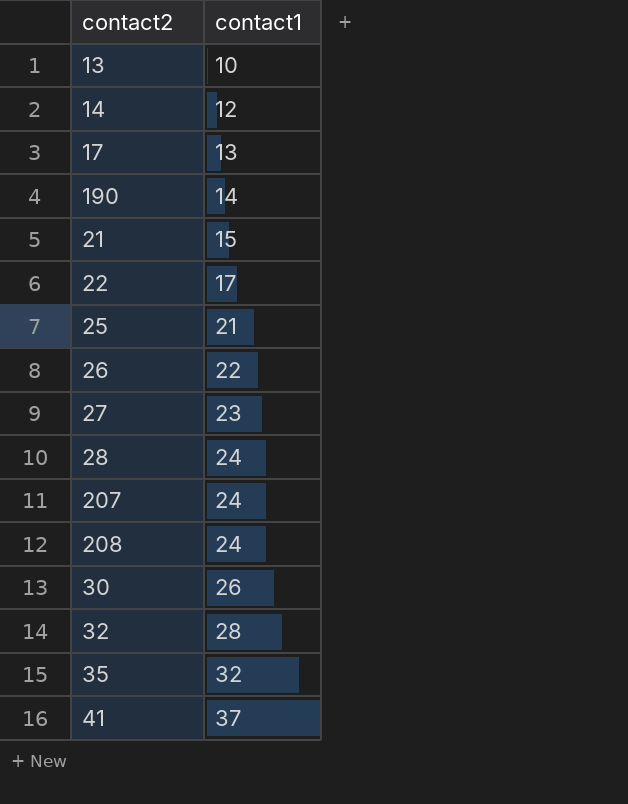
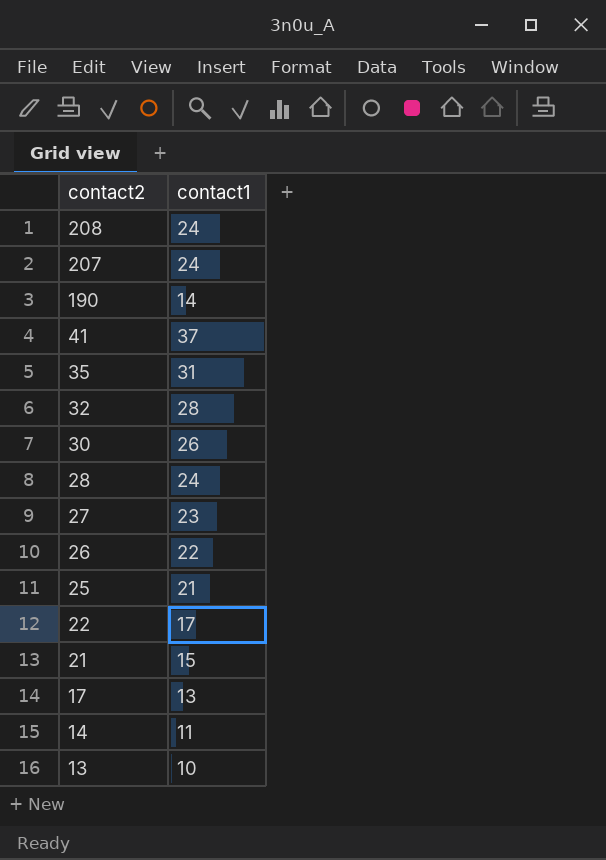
row order: contact1 ascending -> contact2 descending
35 | contact1: 32 -> 31
14 | contact1: 12 -> 11

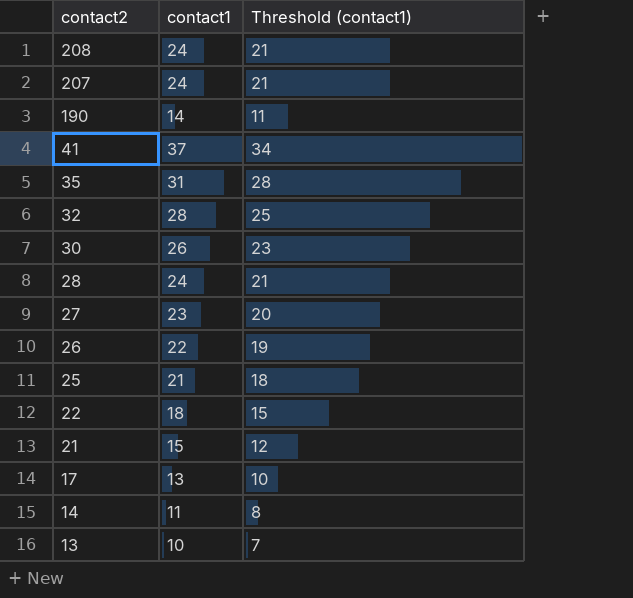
column Threshold (contact1) | formula: none -> [contact1] - 3
22 | contact1: 17 -> 18

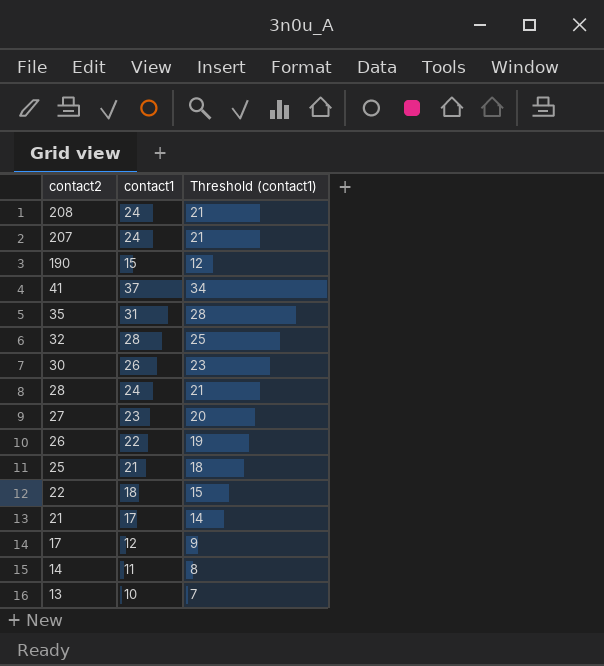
190 | contact1: 14 -> 15
190 | Threshold (contact1): 11 -> 12
21 | contact1: 15 -> 17
21 | Threshold (contact1): 12 -> 14
17 | contact1: 13 -> 12
17 | Threshold (contact1): 10 -> 9

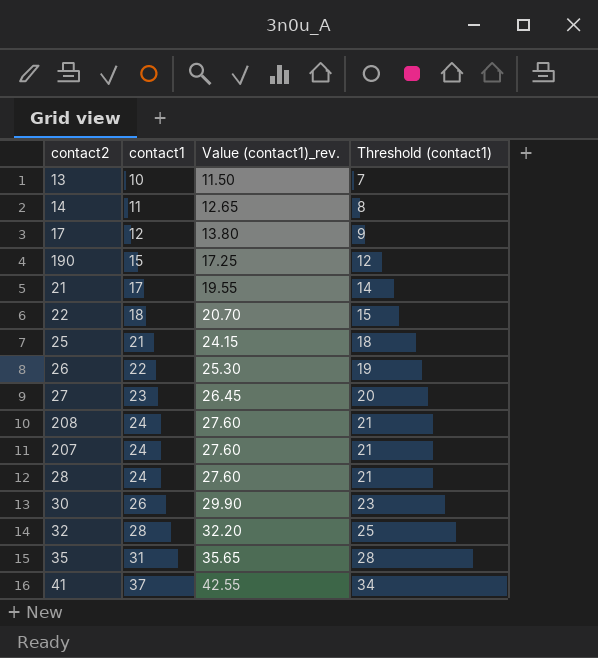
row order: contact2 descending -> contact1 ascending
column Value (contact1)_rev. | formula: none -> [contact1] * 1.15

